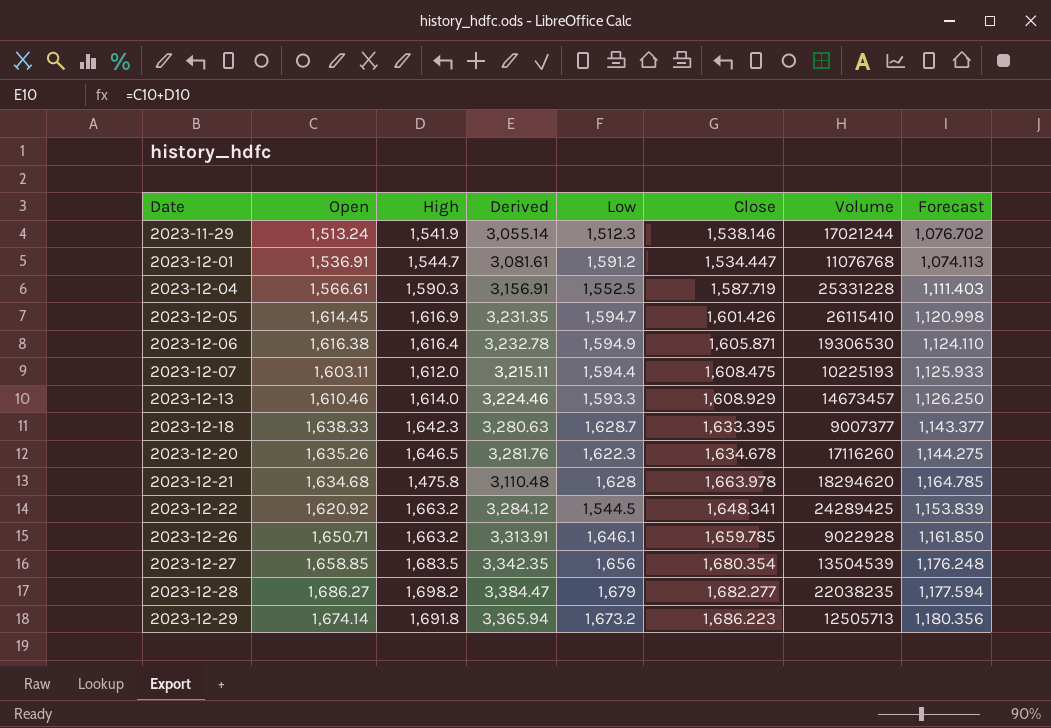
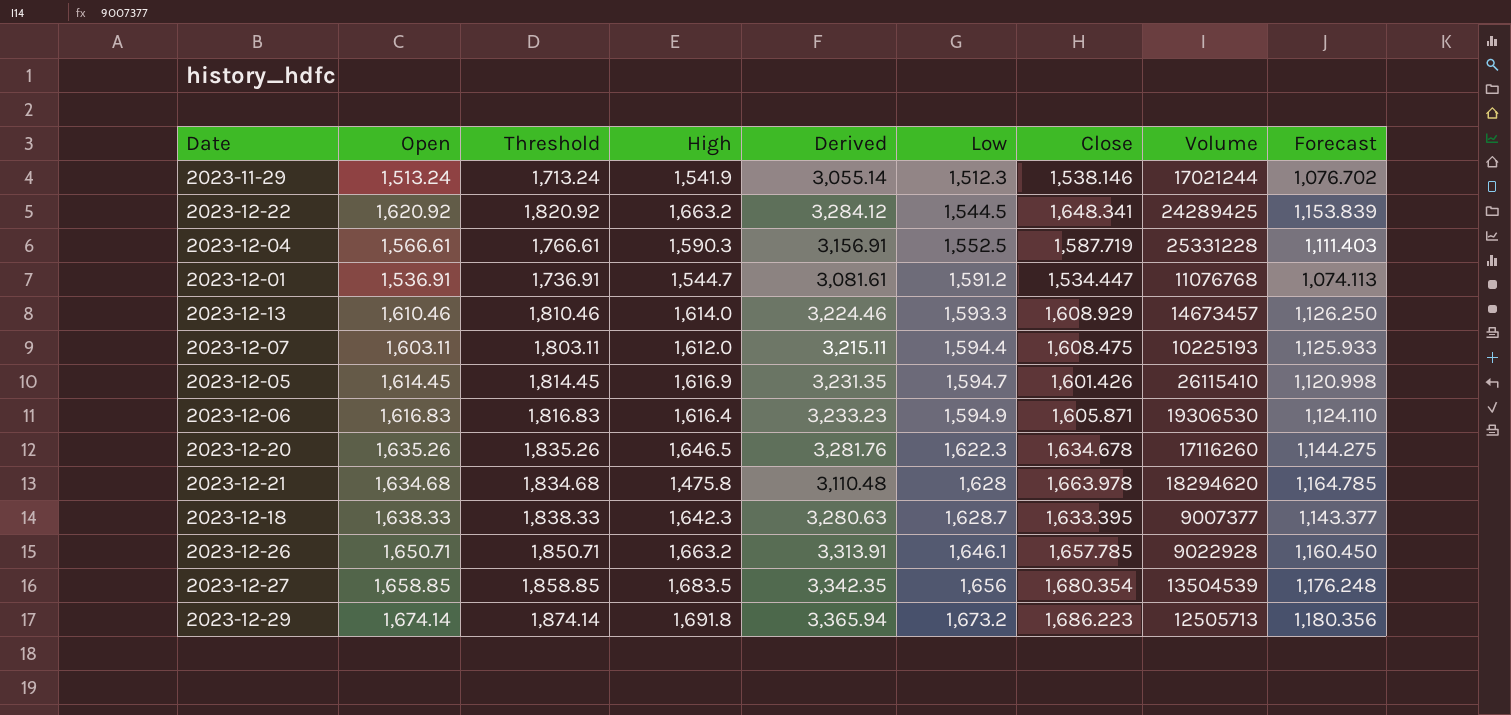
row order: Date ascending -> Low ascending
column Threshold | formula: none -> [Open] + 200
row 2023-12-28: 1,686.27 | 1,698.2 | 3,384.47 | 1,679 | 1,682.277 | 22038235 | 1,177.594 -> none
2023-12-06 | Open: 1,616.38 -> 1,616.83
2023-12-06 | Derived: 3,232.78 -> 3,233.23
2023-12-26 | Close: 1,659.785 -> 1,657.785
2023-12-26 | Forecast: 1,161.850 -> 1,160.450

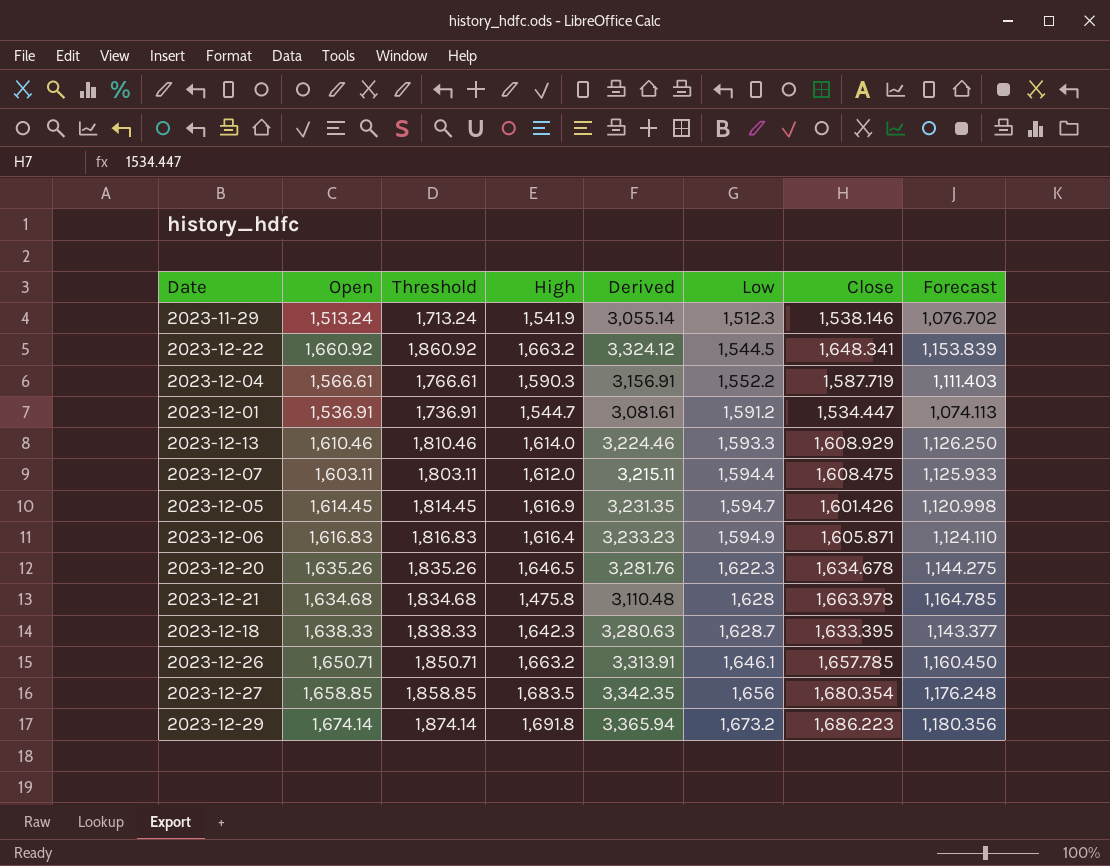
column Volume | position: 8 -> none
2023-12-22 | Open: 1,620.92 -> 1,660.92
2023-12-22 | Threshold: 1,820.92 -> 1,860.92
2023-12-22 | Derived: 3,284.12 -> 3,324.12
2023-12-04 | Low: 1,552.5 -> 1,552.2

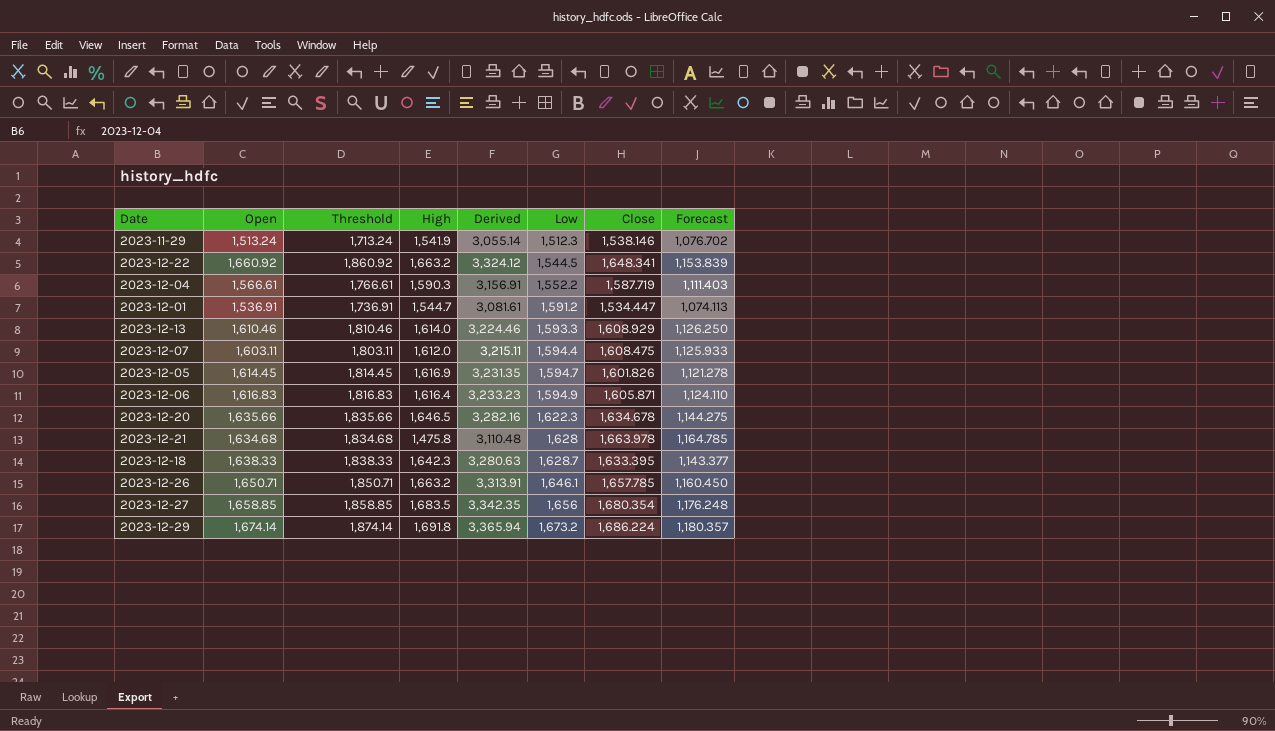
2023-12-05 | Close: 1,601.426 -> 1,601.826
2023-12-05 | Forecast: 1,120.998 -> 1,121.278
2023-12-20 | Open: 1,635.26 -> 1,635.66
2023-12-20 | Threshold: 1,835.26 -> 1,835.66
2023-12-20 | Derived: 3,281.76 -> 3,282.16
2023-12-29 | Close: 1,686.223 -> 1,686.224
2023-12-29 | Forecast: 1,180.356 -> 1,180.357

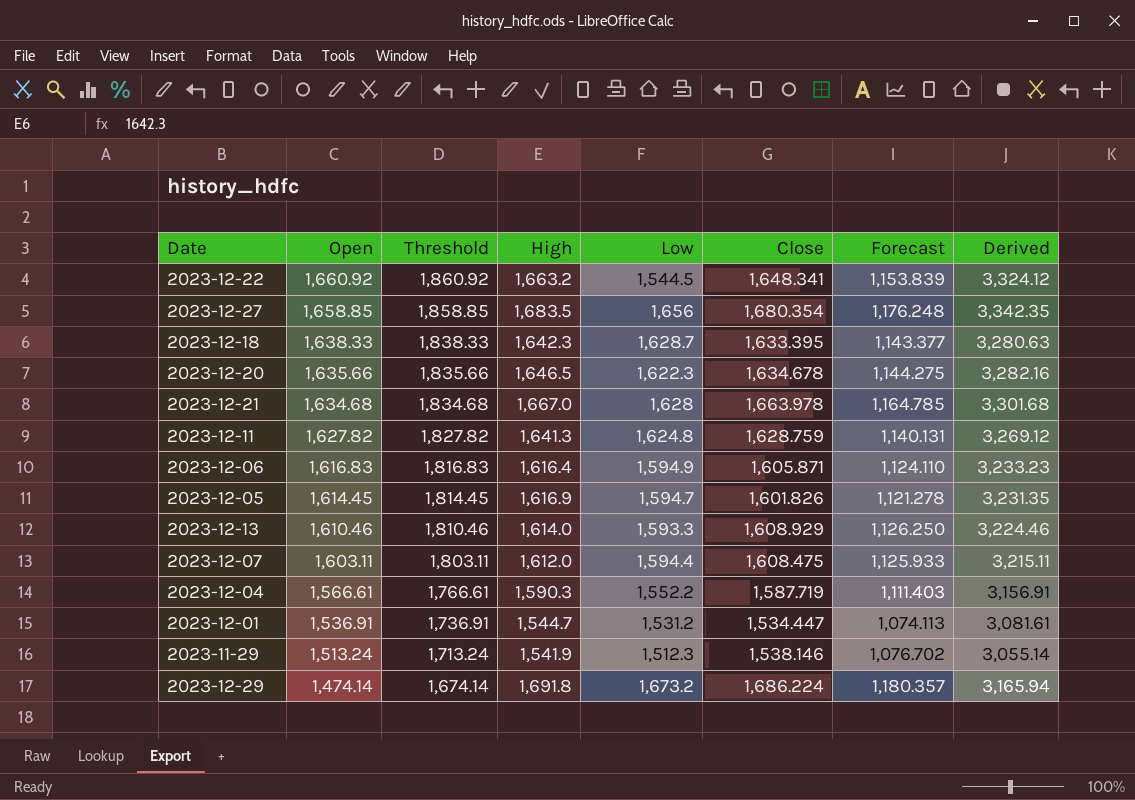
row order: Low ascending -> Open descending
column Derived | position: 5 -> 8
row 2023-12-26: 1,650.71 | 1,850.71 | 1,663.2 | 3,313.91 | 1,646.1 | 1,657.785 | 1,160.450 -> none
2023-12-21 | High: 1,475.8 -> 1,667.0
2023-12-21 | Derived: 3,110.48 -> 3,301.68
row 2023-12-11: none -> 1,627.82 | 1,827.82 | 1,641.3 | 1,624.8 | 1,628.759 | 1,140.131 | 3,269.12
2023-12-01 | Low: 1,591.2 -> 1,531.2
2023-12-29 | Open: 1,674.14 -> 1,474.14
2023-12-29 | Threshold: 1,874.14 -> 1,674.14
2023-12-29 | Derived: 3,365.94 -> 3,165.94

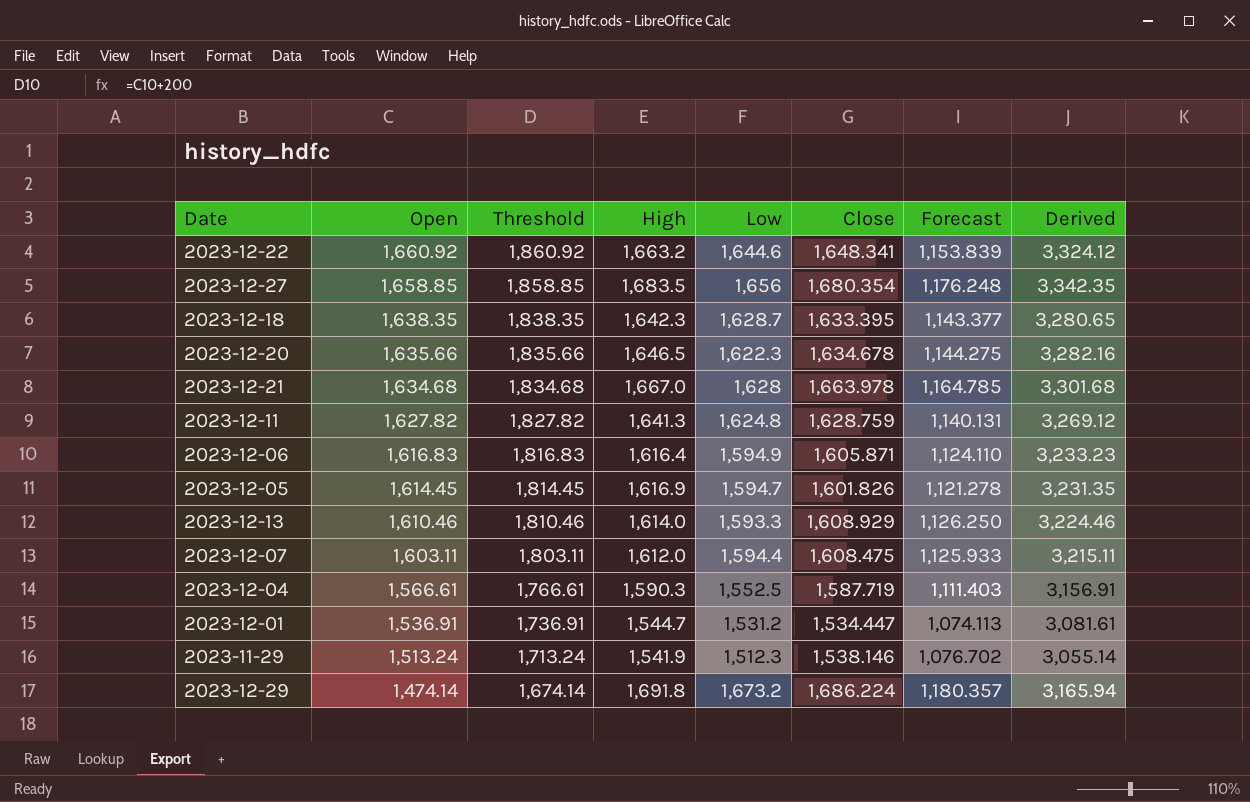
2023-12-22 | Low: 1,544.5 -> 1,644.6
2023-12-18 | Open: 1,638.33 -> 1,638.35
2023-12-18 | Threshold: 1,838.33 -> 1,838.35
2023-12-18 | Derived: 3,280.63 -> 3,280.65
2023-12-04 | Low: 1,552.2 -> 1,552.5

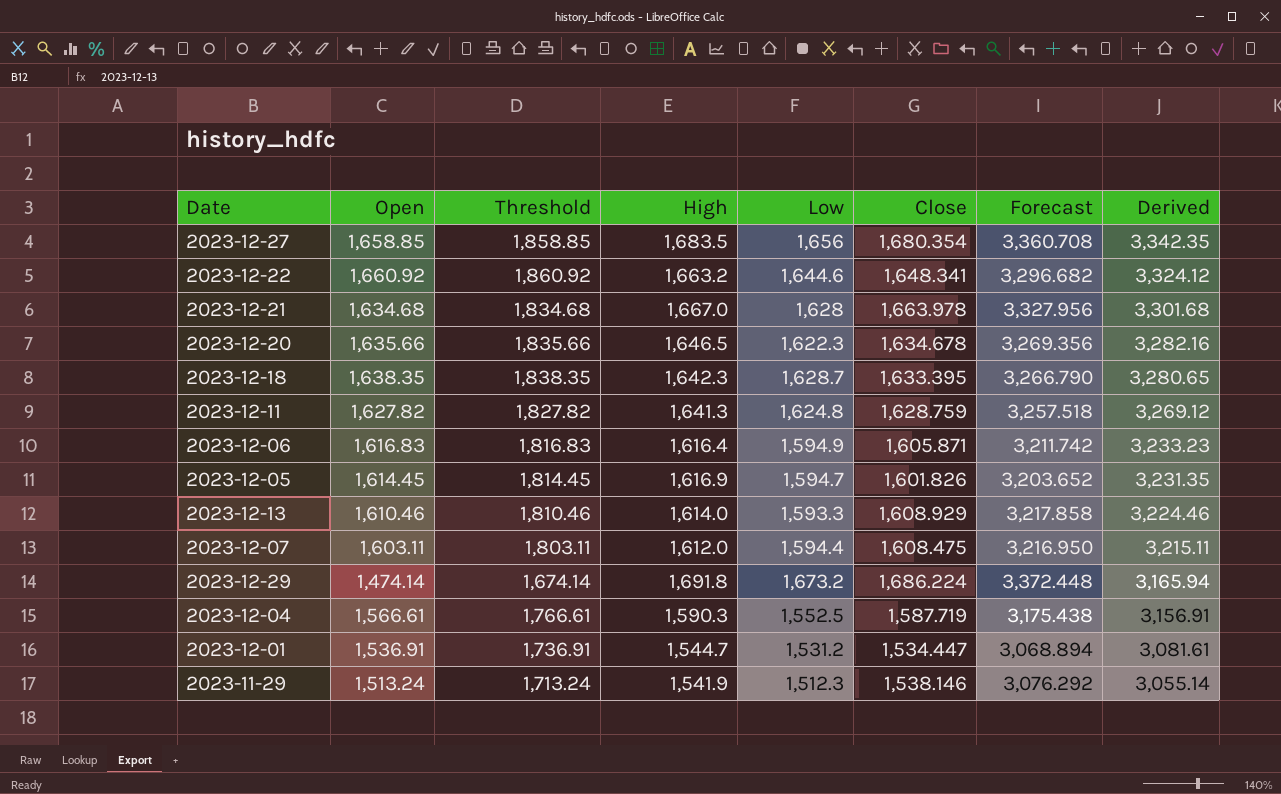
row order: Open descending -> Derived descending
column Forecast | formula: [Close] * 0.7 -> [Close] * 2

